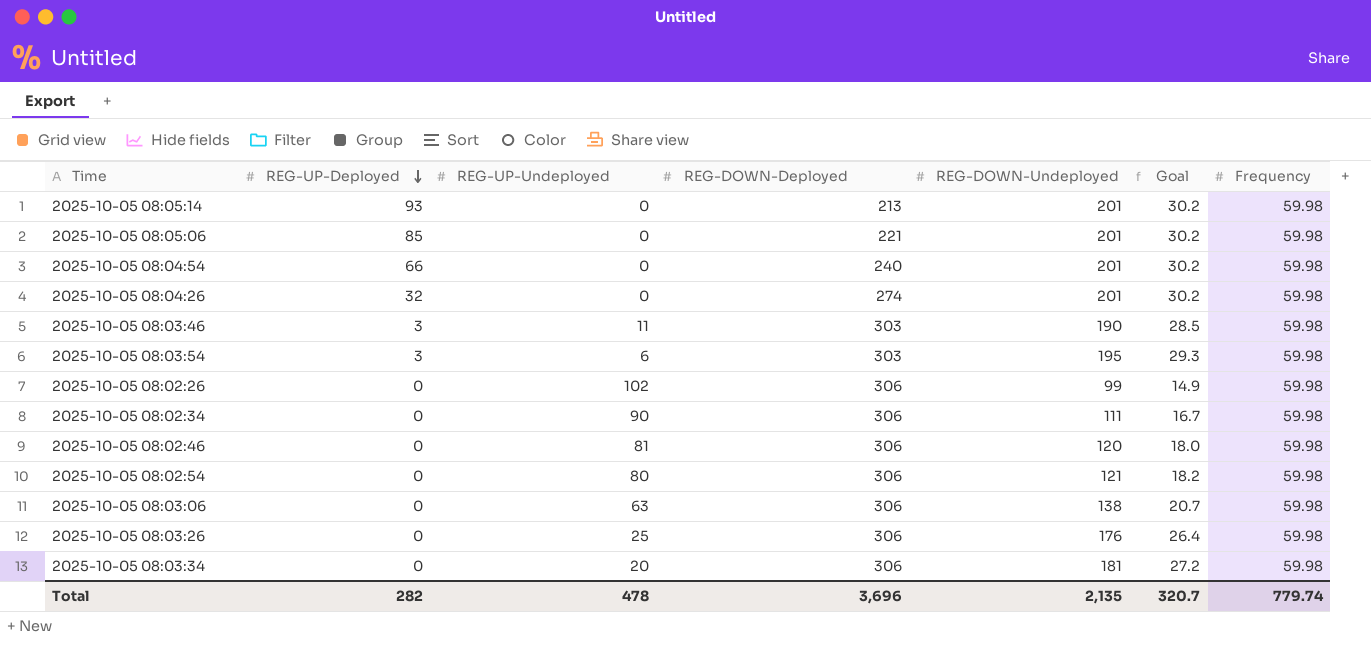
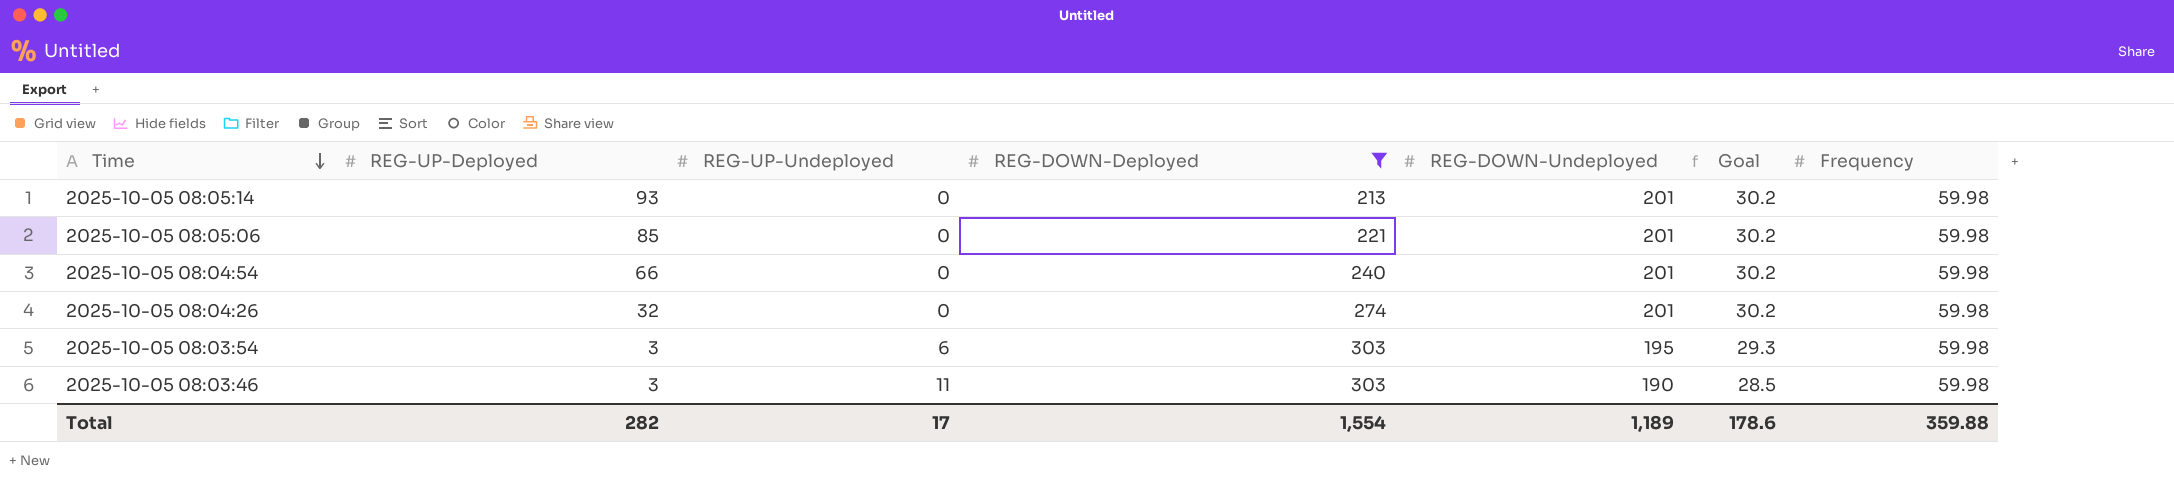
filter: none -> REG-DOWN-Deployed != 306
row order: REG-UP-Deployed descending -> Time descending
Total | REG-UP-Undeployed: 478 -> 17
Total | REG-DOWN-Deployed: 3,696 -> 1,554
Total | REG-DOWN-Undeployed: 2,135 -> 1,189
Total | Goal: 320.7 -> 178.6
Total | Frequency: 779.74 -> 359.88

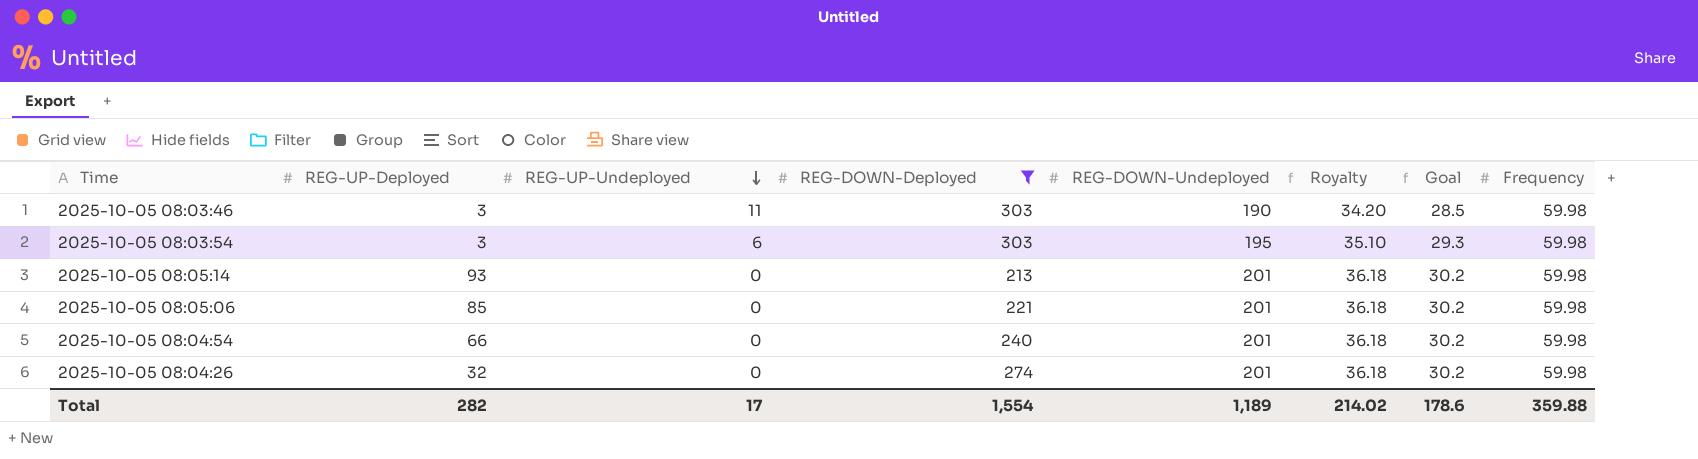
row order: Time descending -> REG-UP-Undeployed descending
column Royalty | formula: none -> [REG-DOWN-Undeployed] * 0.18

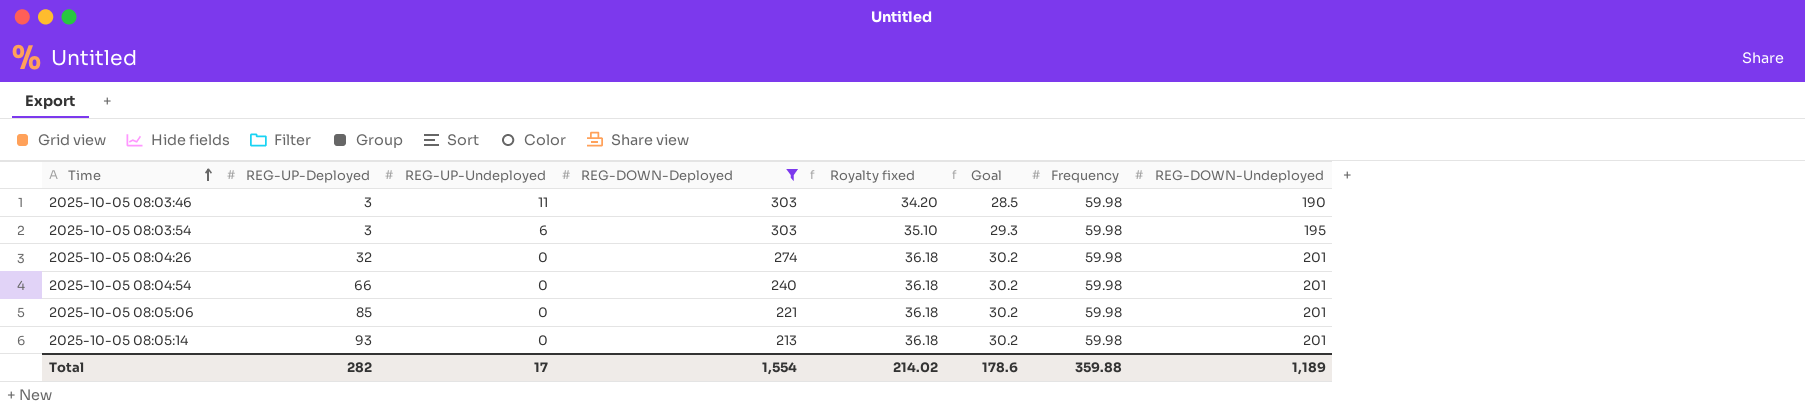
row order: REG-UP-Undeployed descending -> Time ascending
column name: Royalty -> Royalty fixed
column REG-DOWN-Undeployed | position: 5 -> 8

